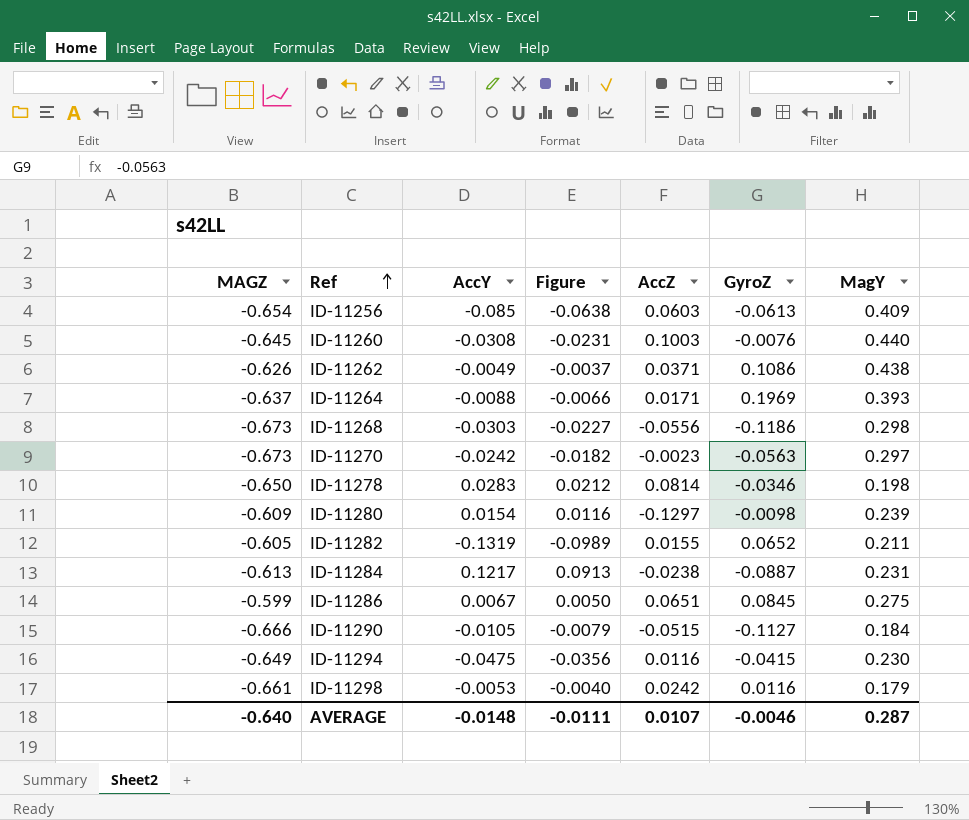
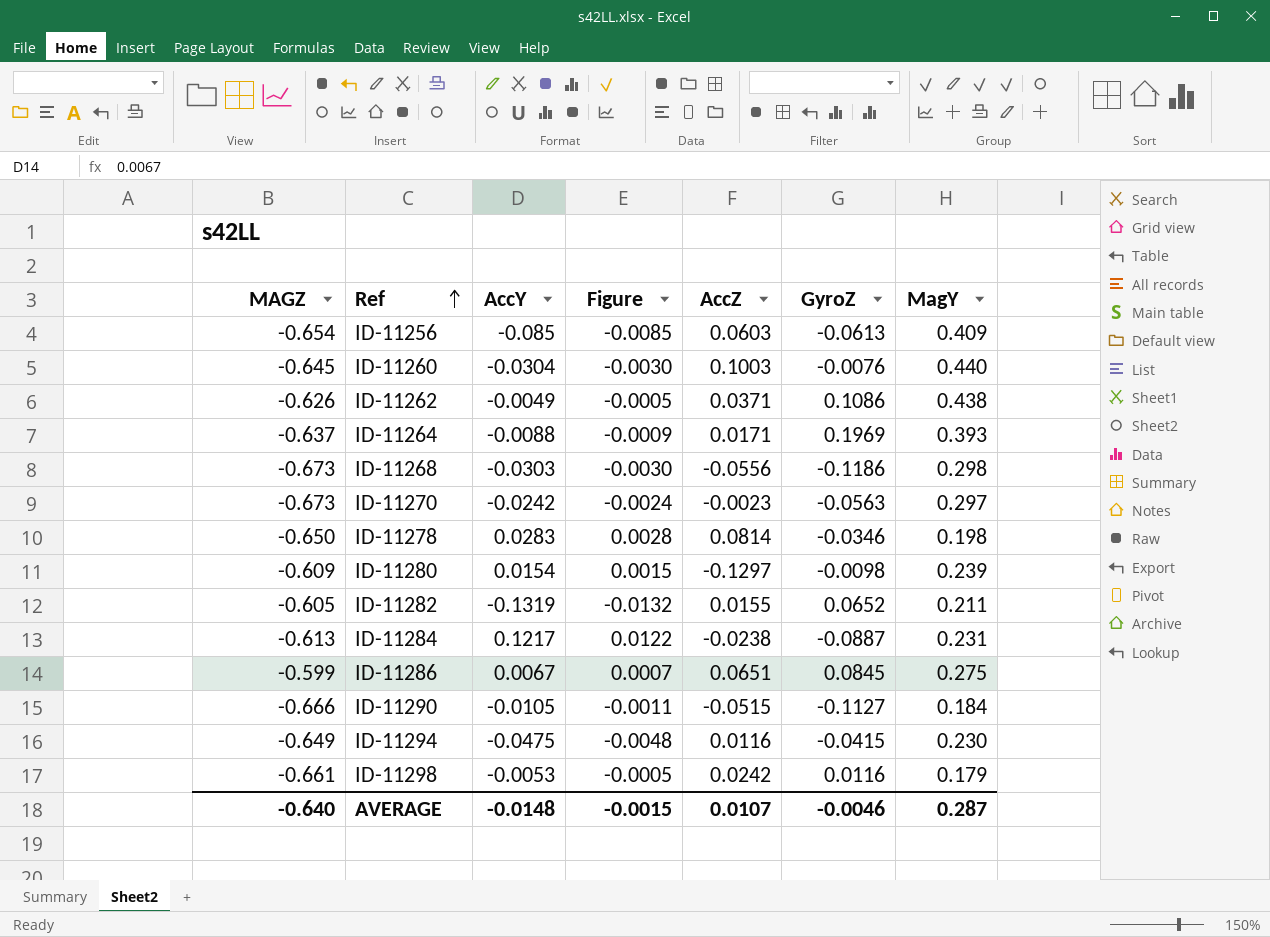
column Figure | formula: [AccY] * 0.75 -> [AccY] * 0.1
ID-11260 | AccY: -0.0308 -> -0.0304
AVERAGE | Figure: -0.0111 -> -0.0015

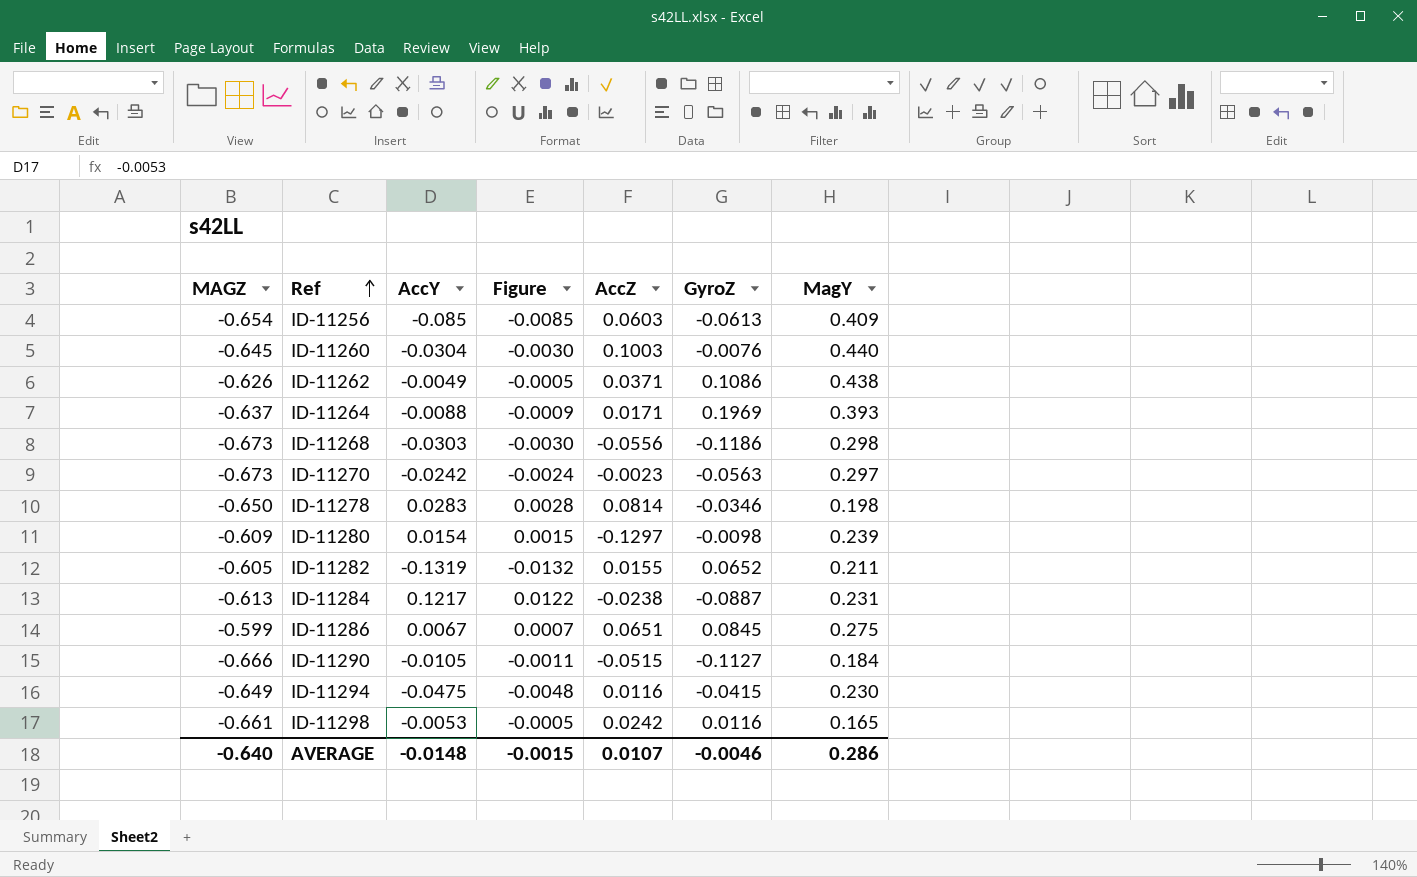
ID-11298 | MagY: 0.179 -> 0.165
AVERAGE | MagY: 0.287 -> 0.286

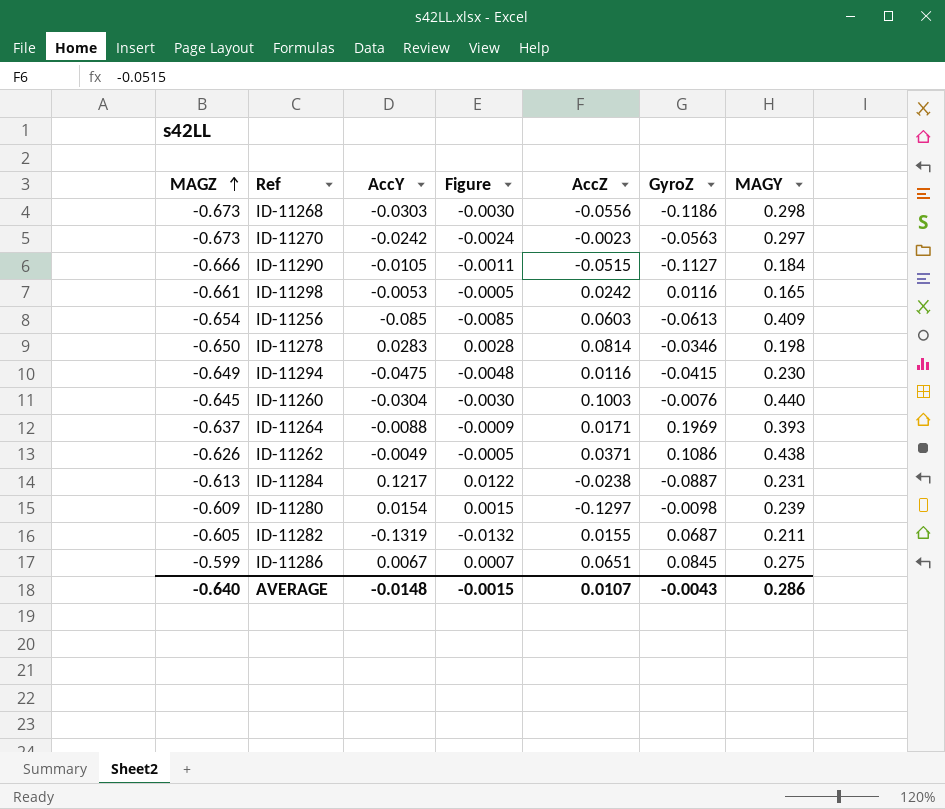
row order: Ref ascending -> MAGZ ascending
column name: MagY -> MAGY
ID-11282 | GyroZ: 0.0652 -> 0.0687
AVERAGE | GyroZ: -0.0046 -> -0.0043

